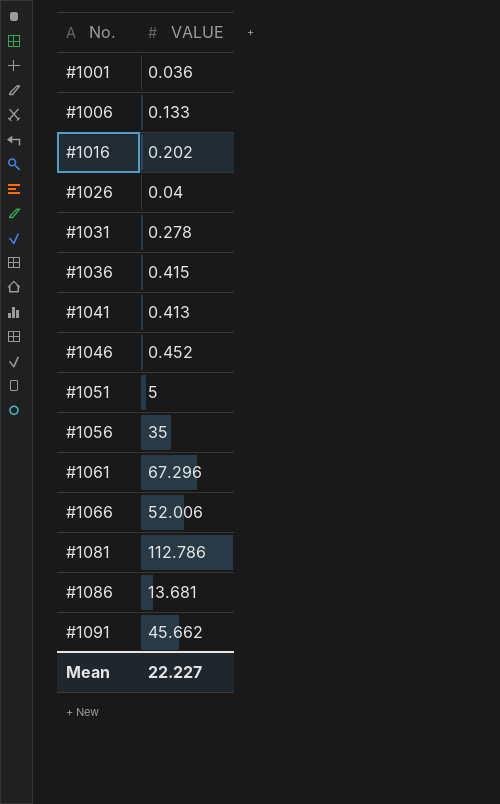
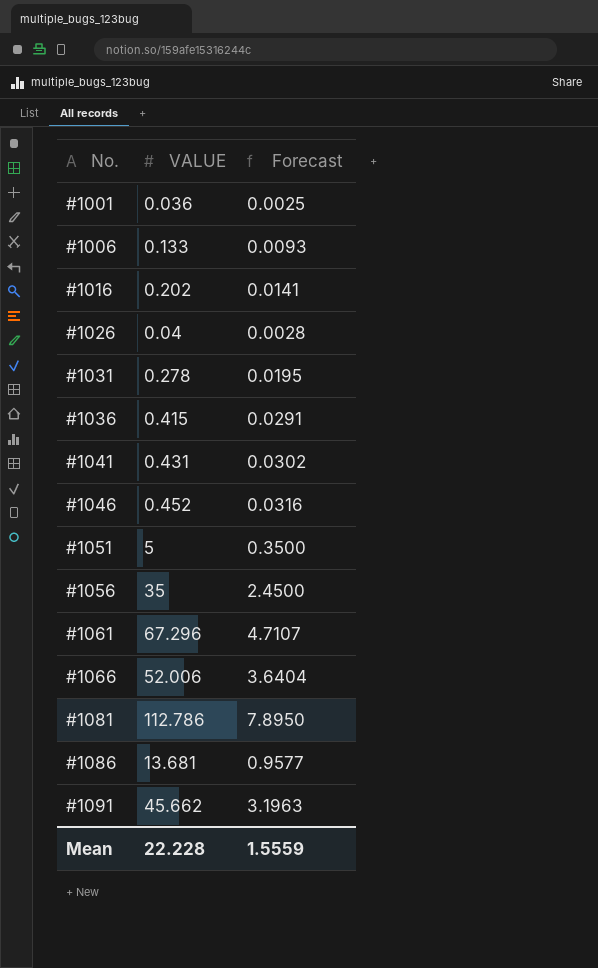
column Forecast | formula: none -> [VALUE] * 0.07
#1041 | VALUE: 0.413 -> 0.431
Mean | VALUE: 22.227 -> 22.228

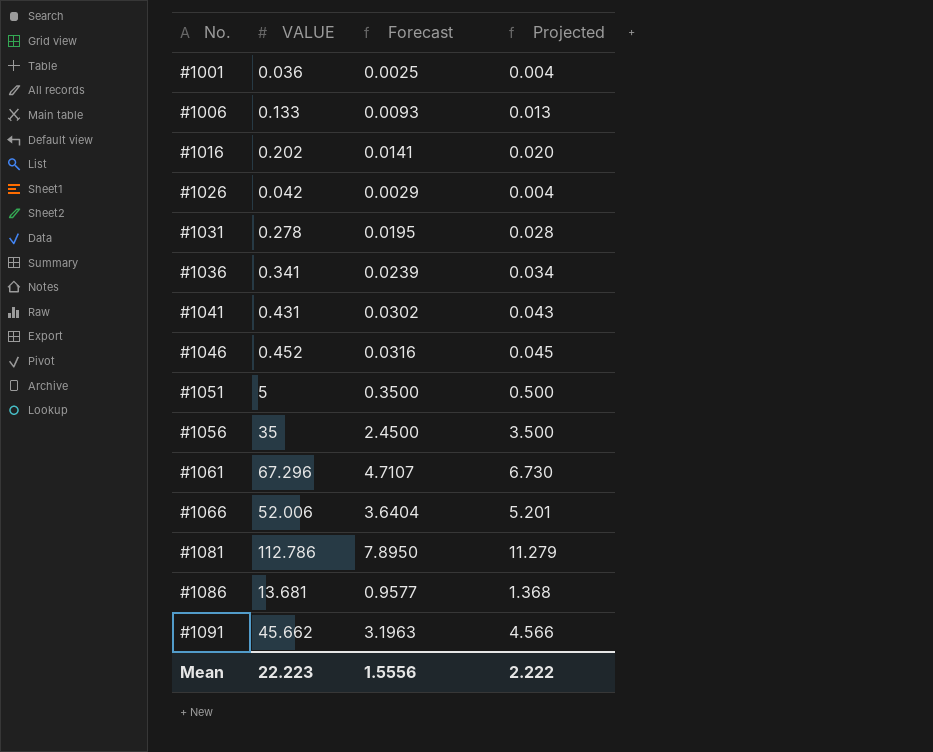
column Projected | formula: none -> [VALUE] * 0.1
#1026 | VALUE: 0.04 -> 0.042
#1026 | Forecast: 0.0028 -> 0.0029
#1036 | VALUE: 0.415 -> 0.341
#1036 | Forecast: 0.0291 -> 0.0239
Mean | VALUE: 22.228 -> 22.223
Mean | Forecast: 1.5559 -> 1.5556

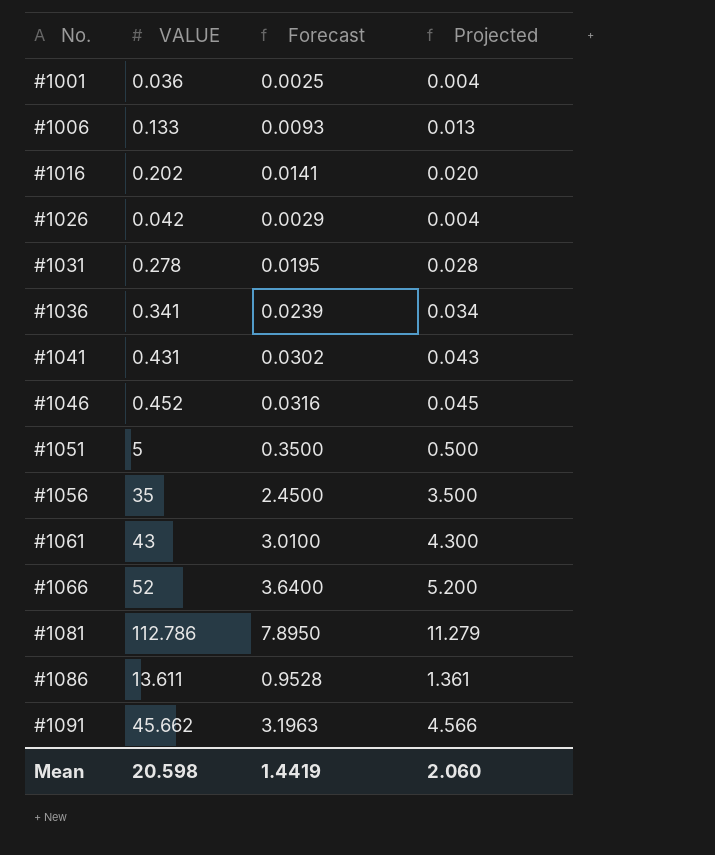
#1061 | VALUE: 67.296 -> 43
#1061 | Forecast: 4.7107 -> 3.0100
#1061 | Projected: 6.730 -> 4.300
#1066 | VALUE: 52.006 -> 52
#1066 | Forecast: 3.6404 -> 3.6400
#1066 | Projected: 5.201 -> 5.200
#1086 | VALUE: 13.681 -> 13.611
#1086 | Forecast: 0.9577 -> 0.9528
#1086 | Projected: 1.368 -> 1.361
Mean | VALUE: 22.223 -> 20.598
Mean | Forecast: 1.5556 -> 1.4419
Mean | Projected: 2.222 -> 2.060

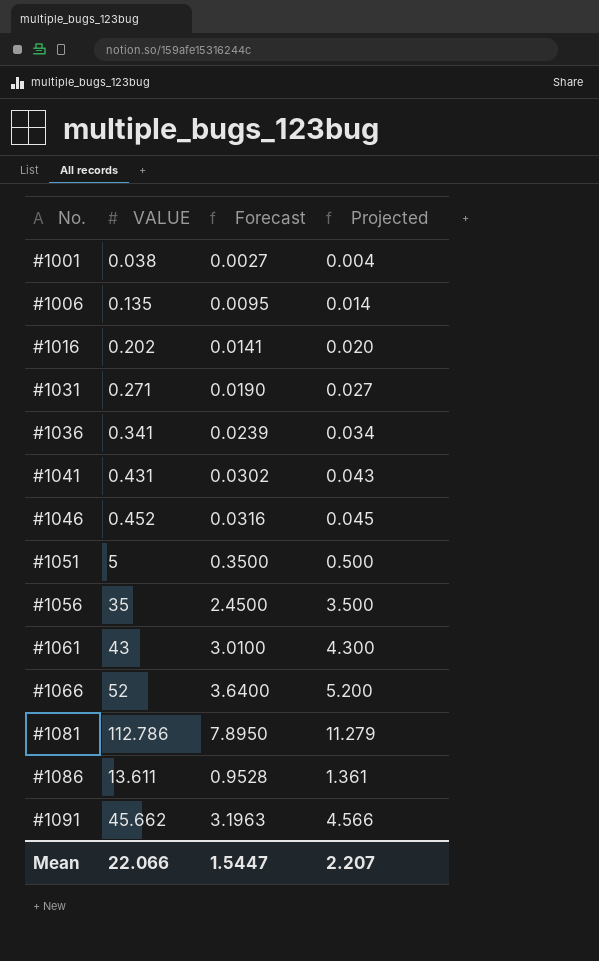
row #1026: 0.042 | 0.0029 | 0.004 -> none
#1001 | VALUE: 0.036 -> 0.038
#1001 | Forecast: 0.0025 -> 0.0027
#1006 | VALUE: 0.133 -> 0.135
#1006 | Forecast: 0.0093 -> 0.0095
#1006 | Projected: 0.013 -> 0.014
#1031 | VALUE: 0.278 -> 0.271
#1031 | Forecast: 0.0195 -> 0.0190
#1031 | Projected: 0.028 -> 0.027
Mean | VALUE: 20.598 -> 22.066
Mean | Forecast: 1.4419 -> 1.5447
Mean | Projected: 2.060 -> 2.207

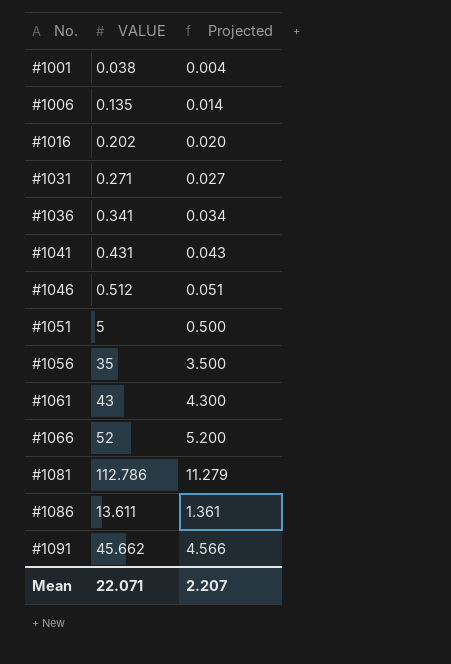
column Forecast | formula: [VALUE] * 0.07 -> none
#1046 | VALUE: 0.452 -> 0.512
#1046 | Projected: 0.045 -> 0.051
Mean | VALUE: 22.066 -> 22.071

